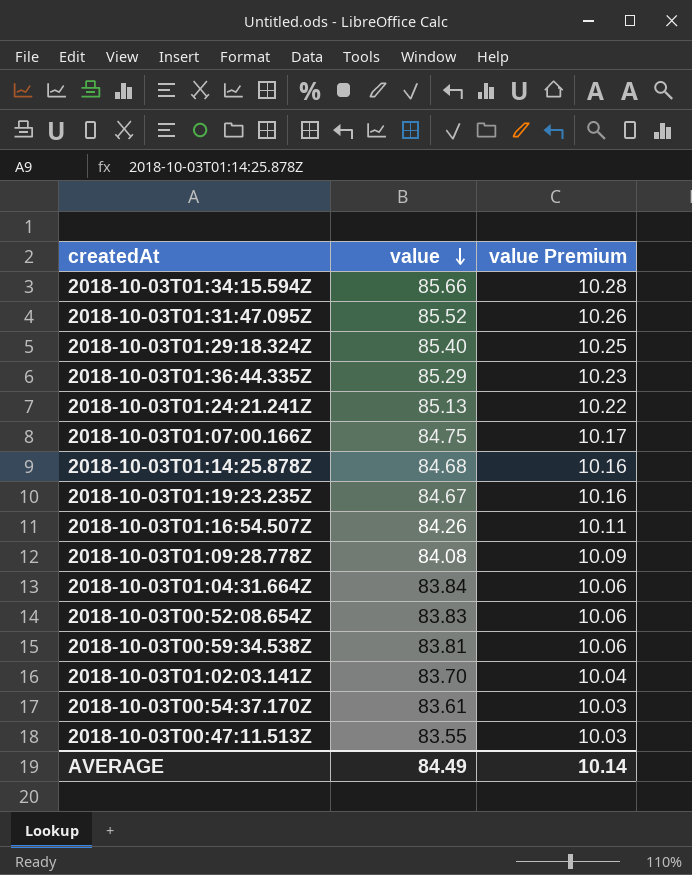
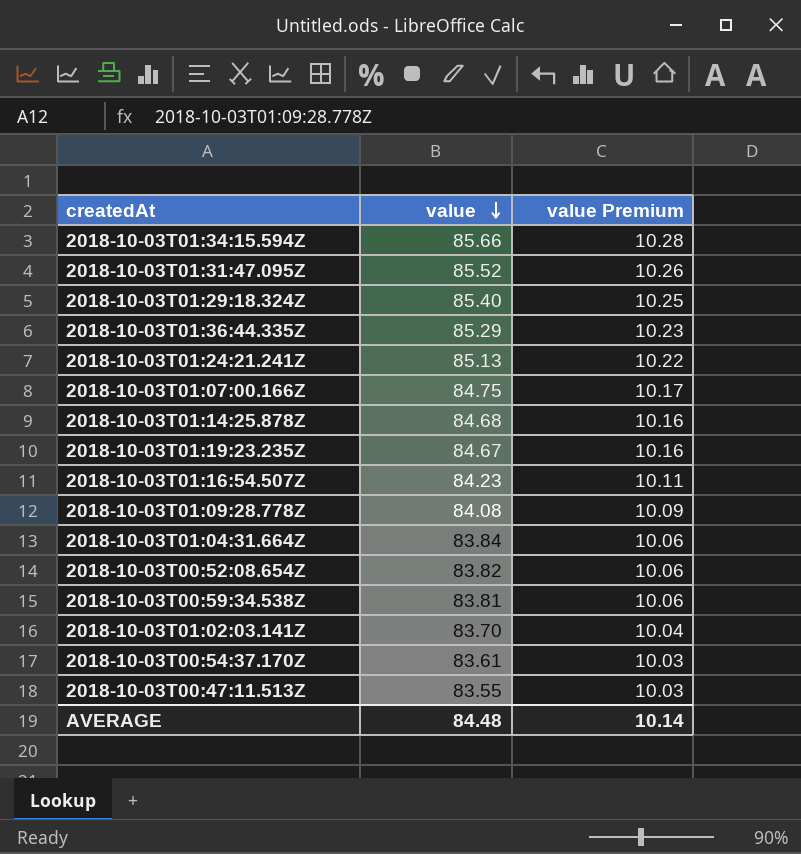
2018-10-03T01:16:54.507Z | value: 84.26 -> 84.23
2018-10-03T00:52:08.654Z | value: 83.83 -> 83.82
AVERAGE | value: 84.49 -> 84.48

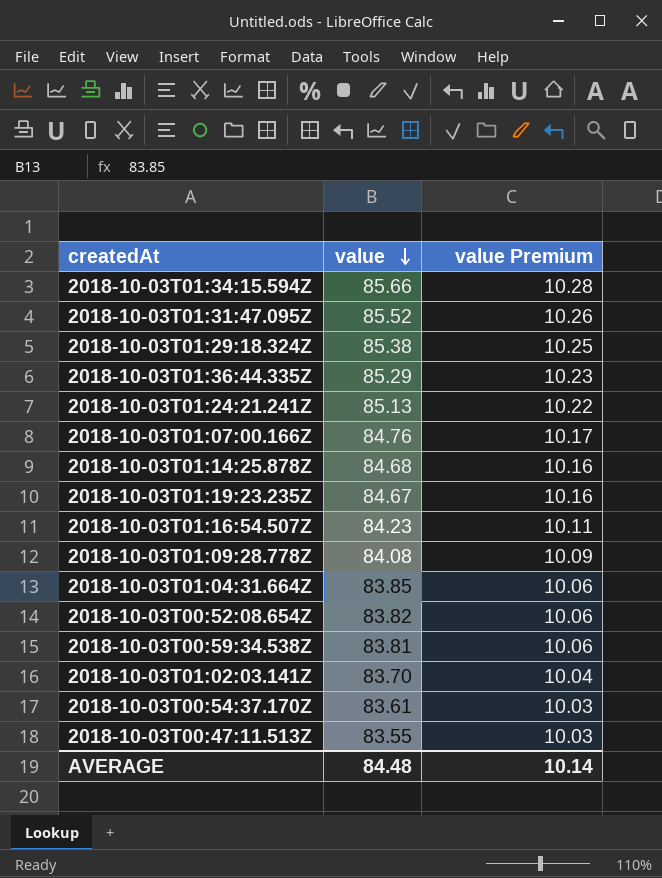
2018-10-03T01:29:18.324Z | value: 85.40 -> 85.38
2018-10-03T01:07:00.166Z | value: 84.75 -> 84.76
2018-10-03T01:04:31.664Z | value: 83.84 -> 83.85

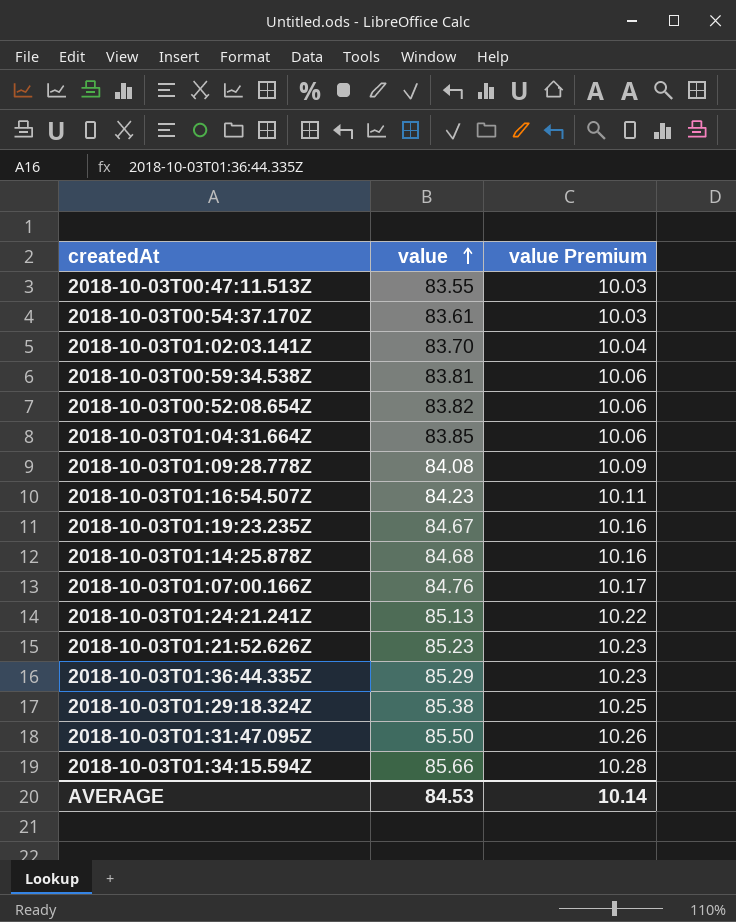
row order: value descending -> value ascending
row 2018-10-03T01:21:52.626Z: none -> 85.23 | 10.23
2018-10-03T01:31:47.095Z | value: 85.52 -> 85.50
AVERAGE | value: 84.48 -> 84.53

